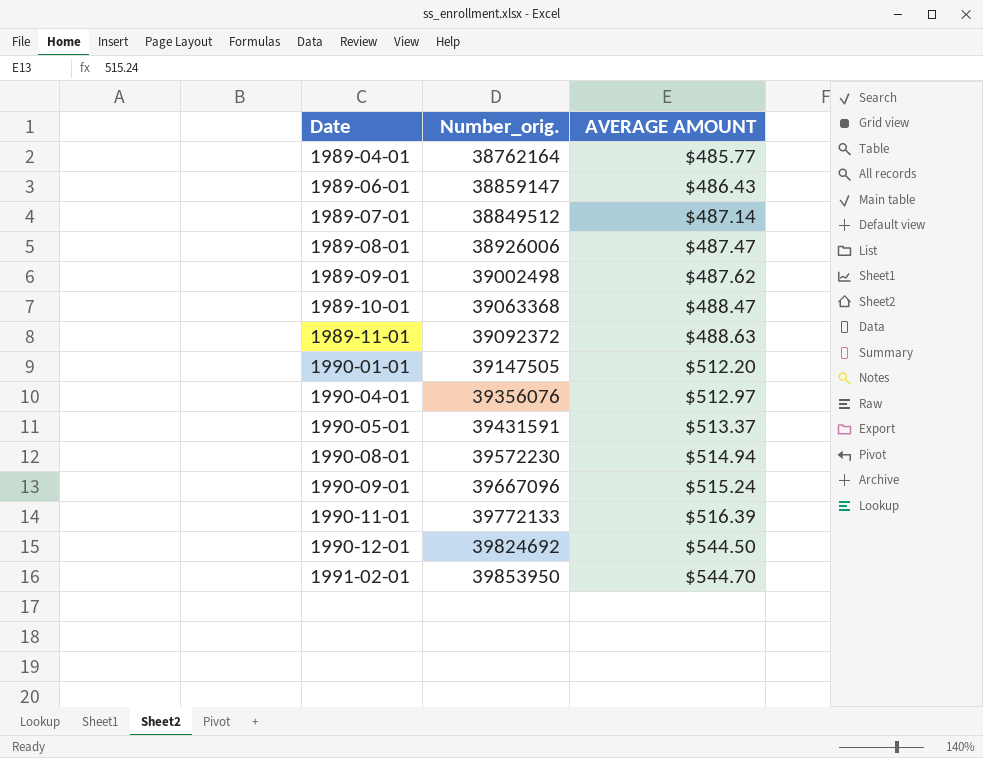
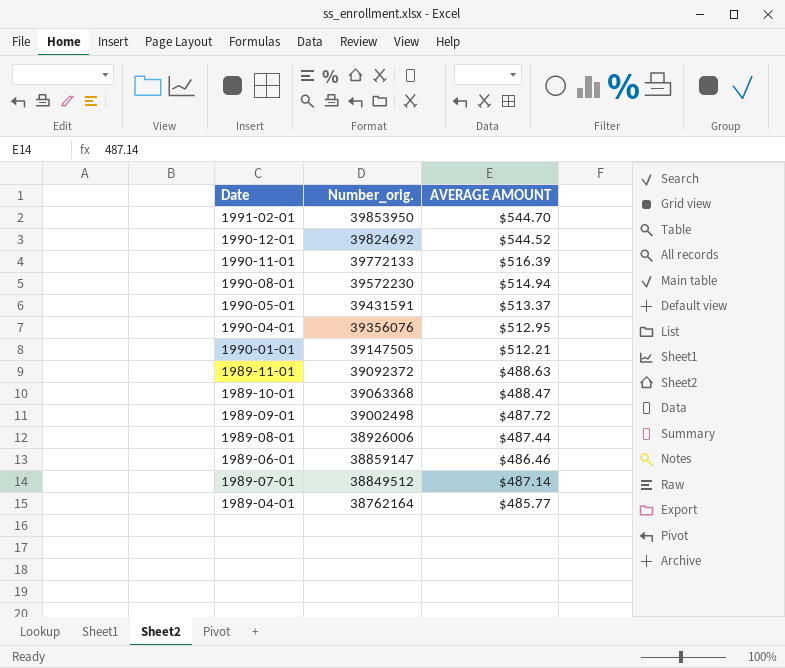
row order: Date ascending -> Number_orig. descending
row 1990-09-01: 39667096 | $515.24 -> none
1990-12-01 | AVERAGE AMOUNT: $544.50 -> $544.52
1990-04-01 | AVERAGE AMOUNT: $512.97 -> $512.95
1990-01-01 | AVERAGE AMOUNT: $512.20 -> $512.21
1989-09-01 | AVERAGE AMOUNT: $487.62 -> $487.72
1989-08-01 | AVERAGE AMOUNT: $487.47 -> $487.44
1989-06-01 | AVERAGE AMOUNT: $486.43 -> $486.46

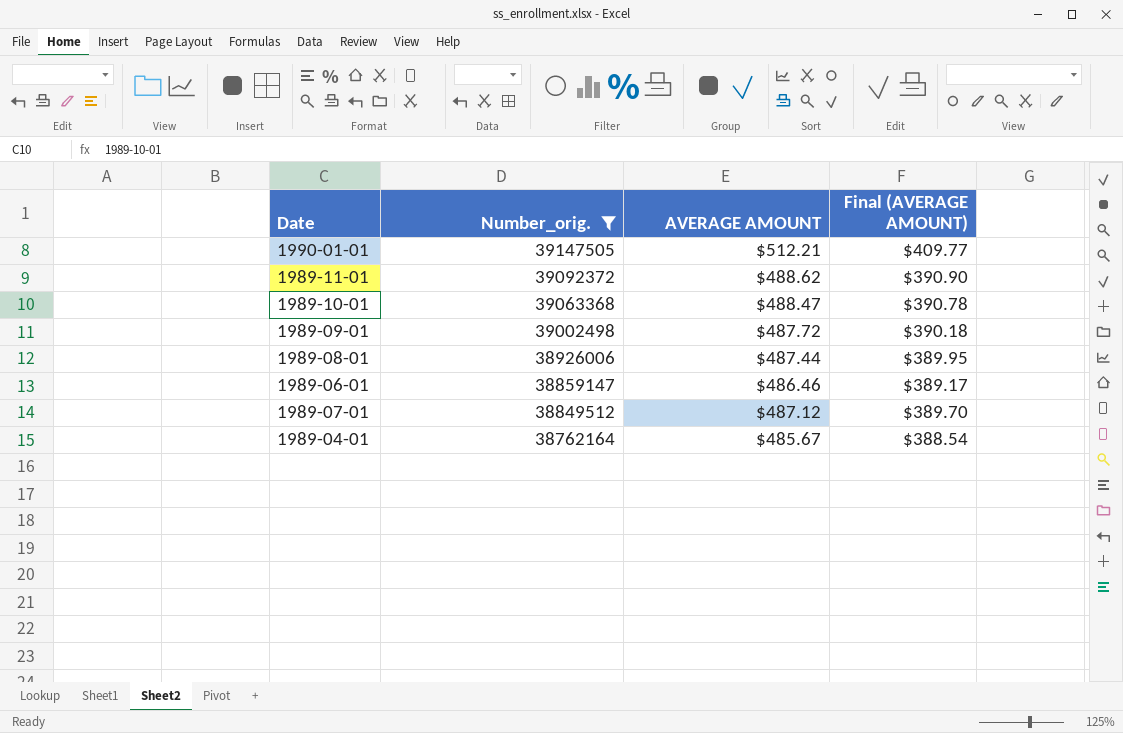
filter: none -> Number_orig. <= 39147505
column Final (AVERAGE AMOUNT) | formula: none -> [AVERAGE AMOUNT] * 0.8
1989-11-01 | AVERAGE AMOUNT: $488.63 -> $488.62
1989-07-01 | AVERAGE AMOUNT: $487.14 -> $487.12
1989-04-01 | AVERAGE AMOUNT: $485.77 -> $485.67

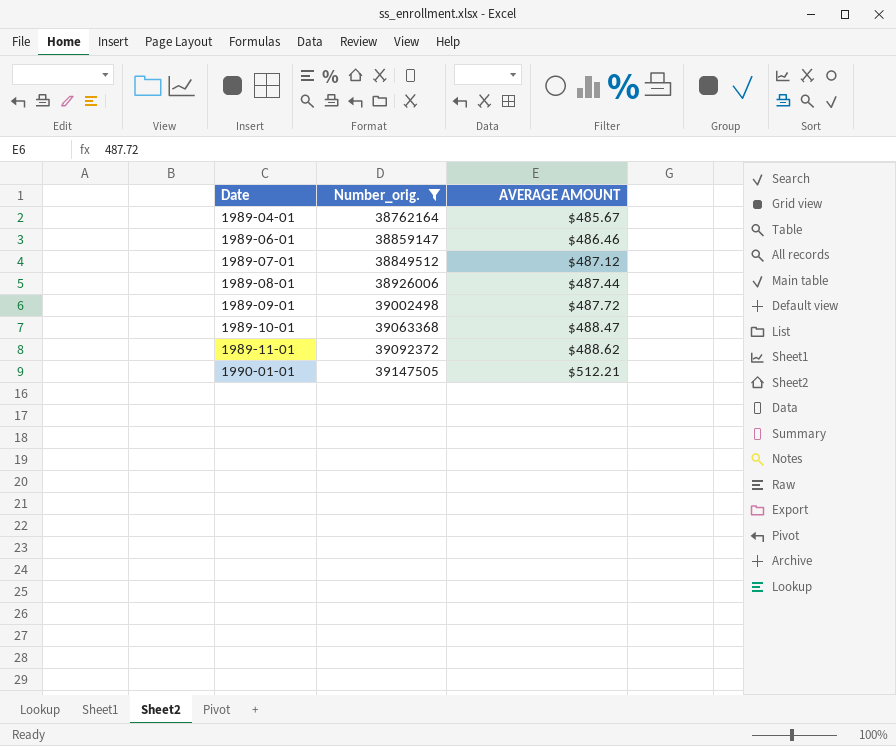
row order: Number_orig. descending -> Date ascending
column Final (AVERAGE AMOUNT) | formula: [AVERAGE AMOUNT] * 0.8 -> none

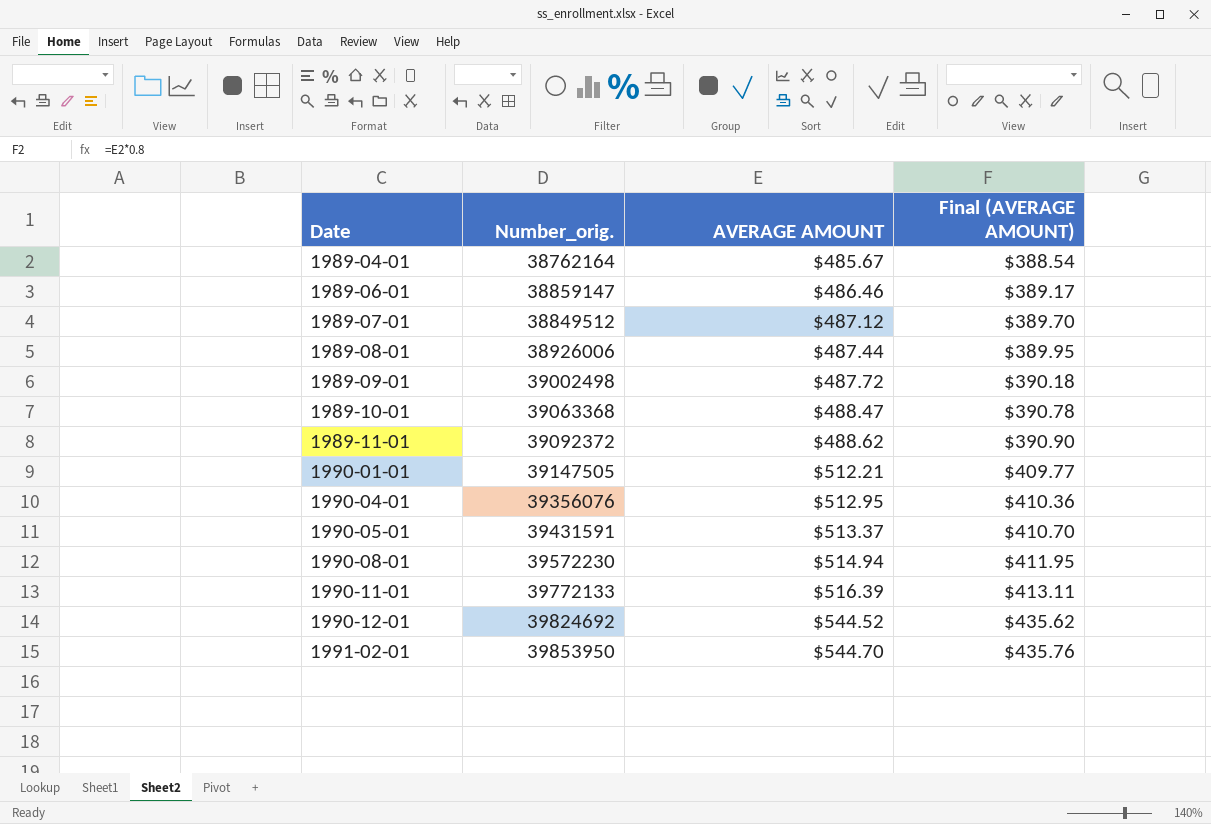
filter: Number_orig. <= 39147505 -> none
column Final (AVERAGE AMOUNT) | formula: none -> [AVERAGE AMOUNT] * 0.8

